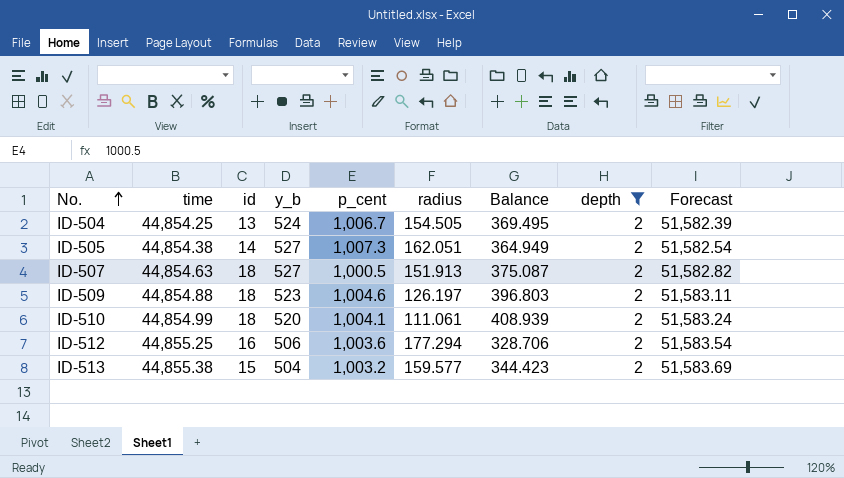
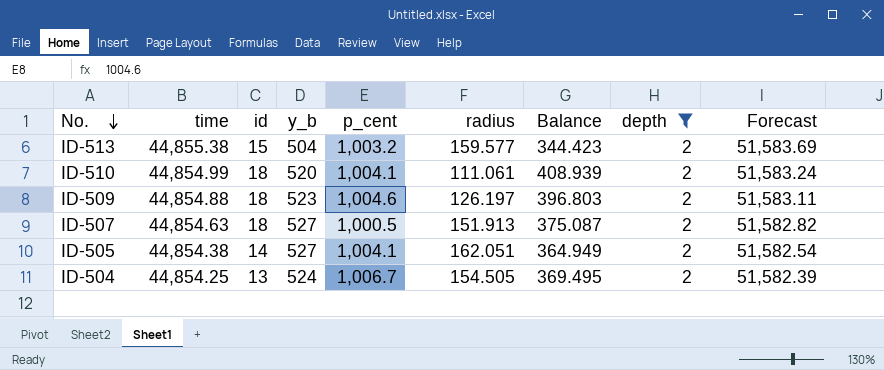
row order: No. ascending -> No. descending
row ID-512: 44,855.25 | 16 | 506 | 1,003.6 | 177.294 | 328.706 | 2 | 51,583.54 -> none
ID-505 | p_cent: 1,007.3 -> 1,004.1

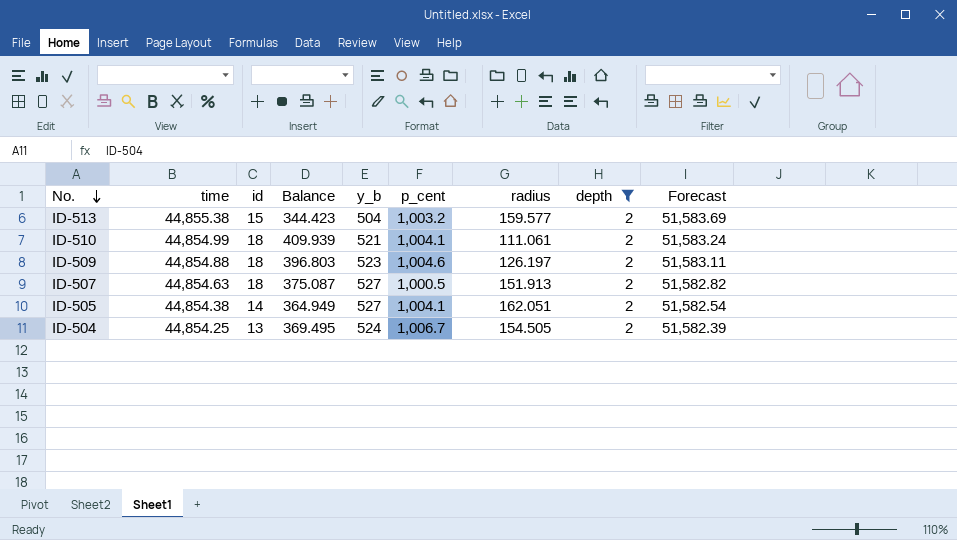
column Balance | position: 7 -> 4
ID-510 | Balance: 408.939 -> 409.939
ID-510 | y_b: 520 -> 521

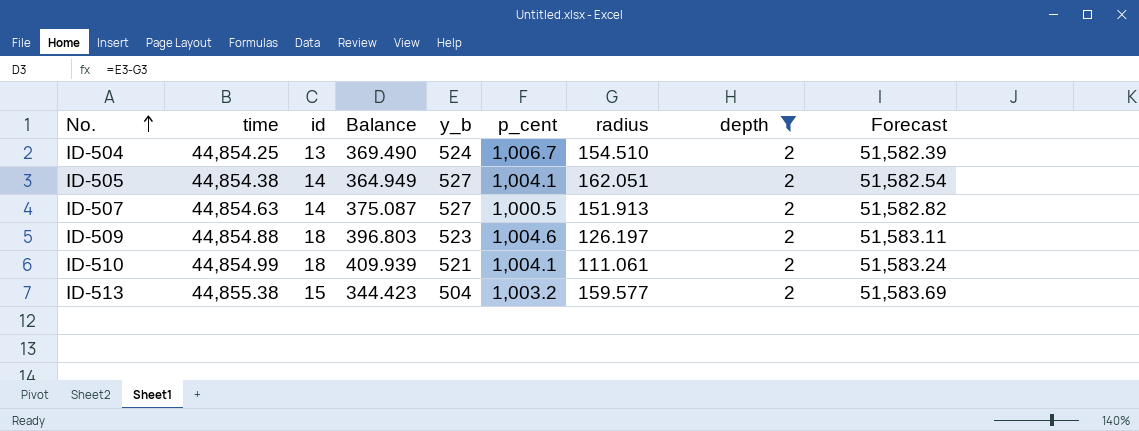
row order: No. descending -> No. ascending
ID-504 | Balance: 369.495 -> 369.490
ID-504 | radius: 154.505 -> 154.510
ID-507 | id: 18 -> 14

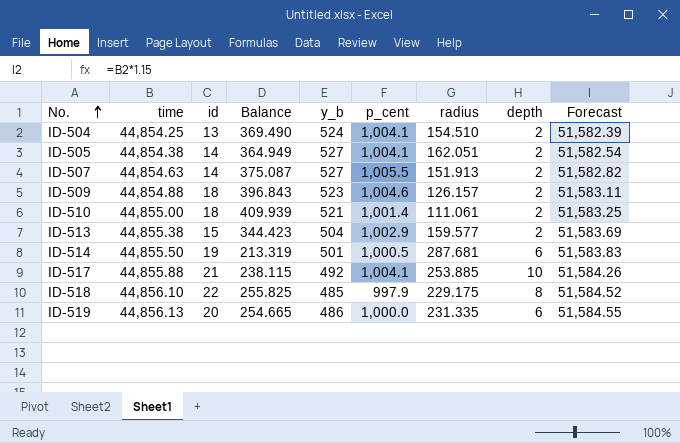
filter: depth = 2 -> none
ID-504 | p_cent: 1,006.7 -> 1,004.1
ID-507 | p_cent: 1,000.5 -> 1,005.5
ID-509 | Balance: 396.803 -> 396.843
ID-509 | radius: 126.197 -> 126.157
ID-510 | time: 44,854.99 -> 44,855.00
ID-510 | p_cent: 1,004.1 -> 1,001.4
ID-510 | Forecast: 51,583.24 -> 51,583.25
ID-513 | p_cent: 1,003.2 -> 1,002.9

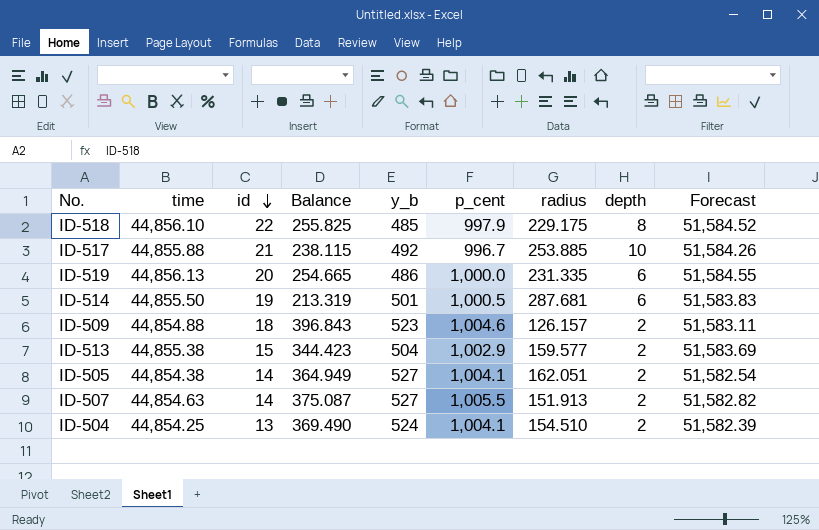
row order: No. ascending -> id descending
row ID-510: 44,855.00 | 18 | 409.939 | 521 | 1,001.4 | 111.061 | 2 | 51,583.25 -> none
ID-517 | p_cent: 1,004.1 -> 996.7

